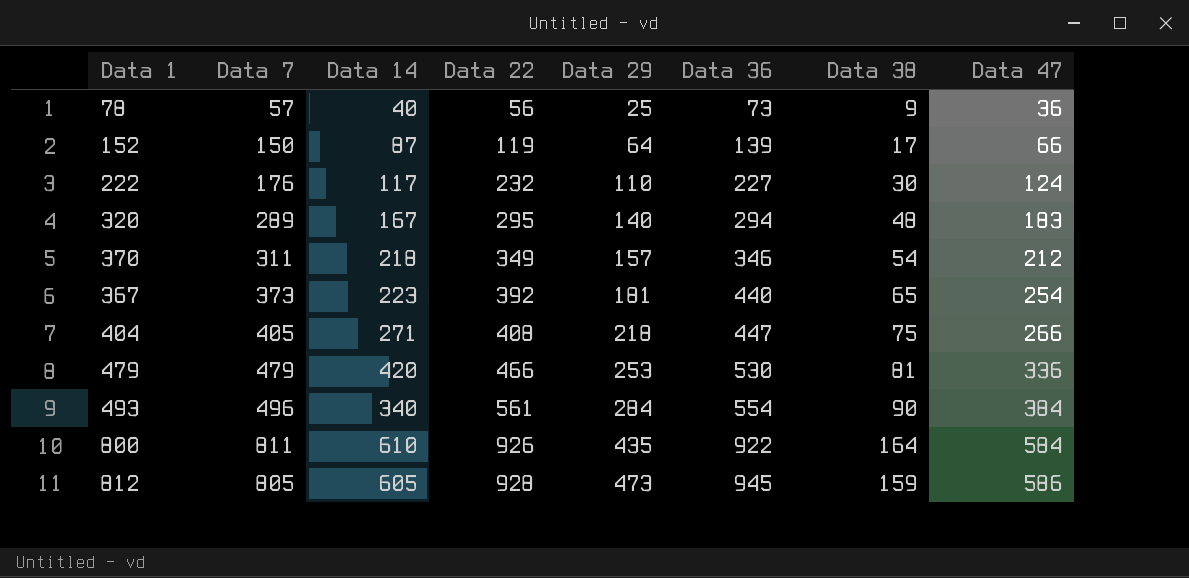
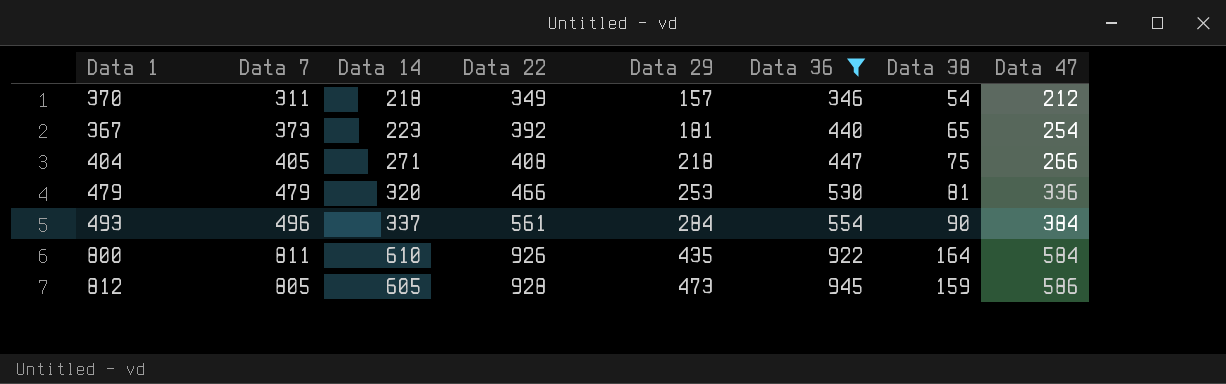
filter: none -> Data 36 >= 346
479 | Data 14: 420 -> 320
493 | Data 14: 340 -> 337

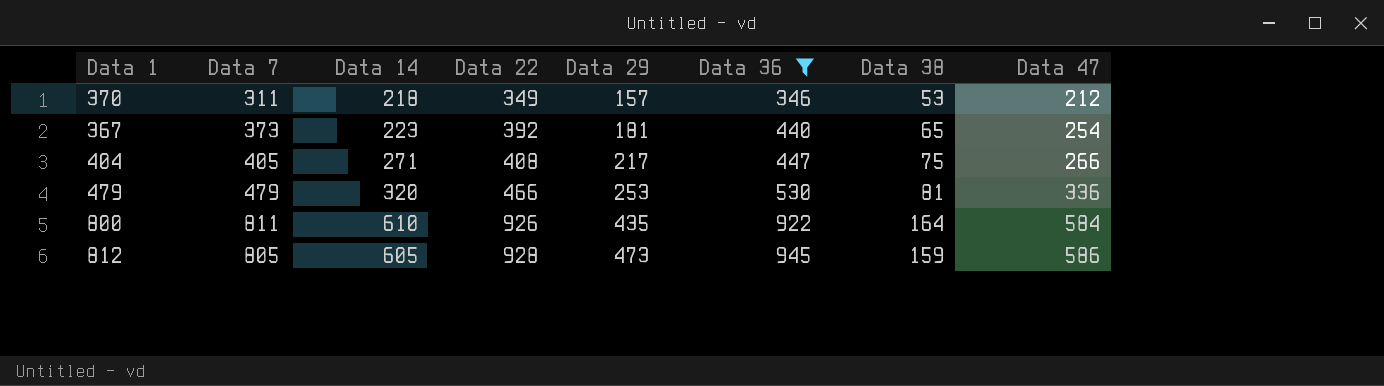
row 493: 496 | 337 | 561 | 284 | 554 | 90 | 384 -> none
370 | Data 38: 54 -> 53
404 | Data 29: 218 -> 217

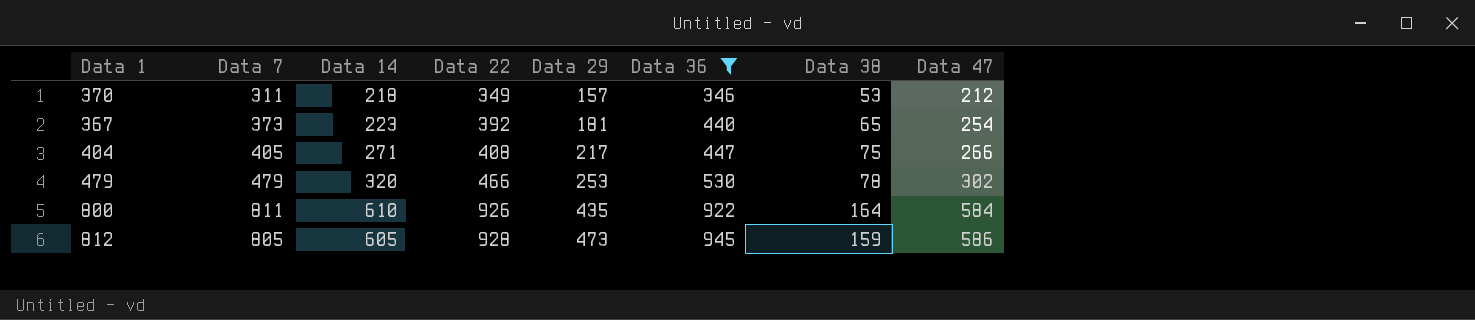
479 | Data 38: 81 -> 78
479 | Data 47: 336 -> 302

